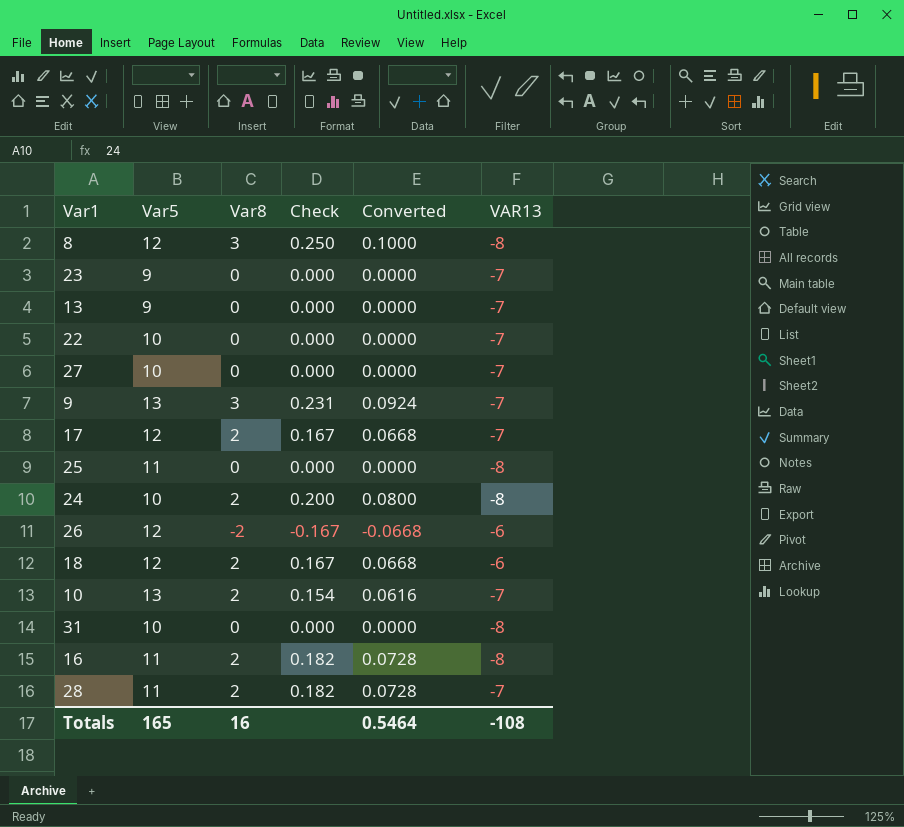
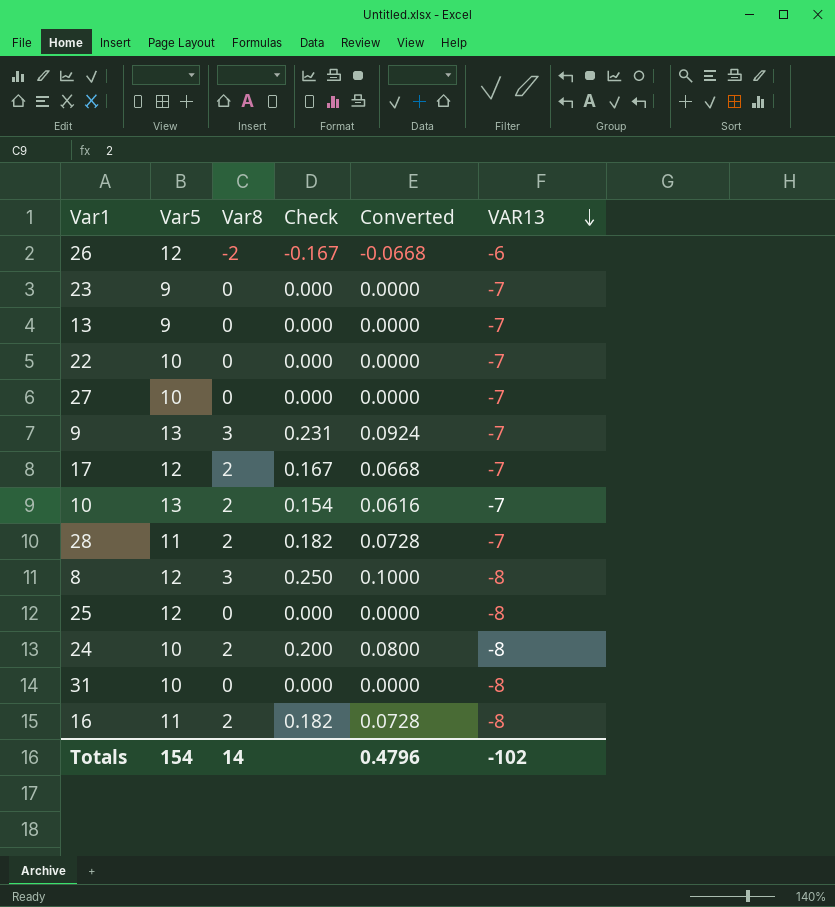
row order: none -> VAR13 descending
row 18: 12 | 2 | 0.167 | 0.0668 | -6 -> none
25 | Var5: 11 -> 12
Totals | Var5: 165 -> 154
Totals | Var8: 16 -> 14
Totals | Converted: 0.5464 -> 0.4796
Totals | VAR13: -108 -> -102

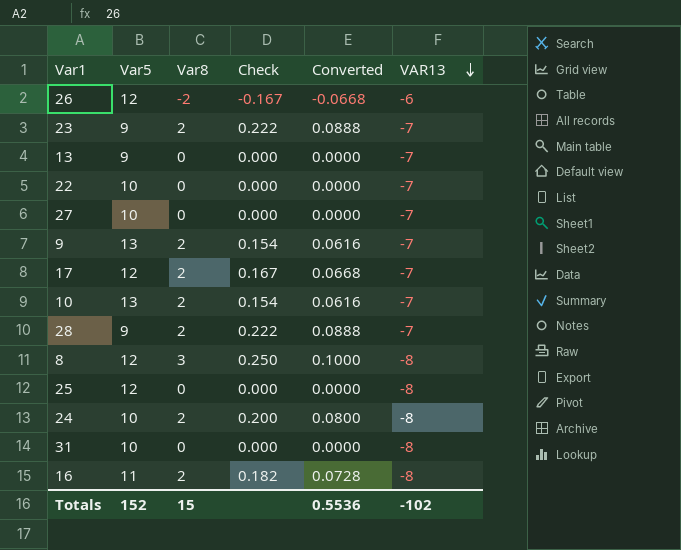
23 | Var8: 0 -> 2
23 | Check: 0.000 -> 0.222
23 | Converted: 0.0000 -> 0.0888
9 | Var8: 3 -> 2
9 | Check: 0.231 -> 0.154
9 | Converted: 0.0924 -> 0.0616
28 | Var5: 11 -> 9
28 | Check: 0.182 -> 0.222
28 | Converted: 0.0728 -> 0.0888
Totals | Var5: 154 -> 152
Totals | Var8: 14 -> 15
Totals | Converted: 0.4796 -> 0.5536

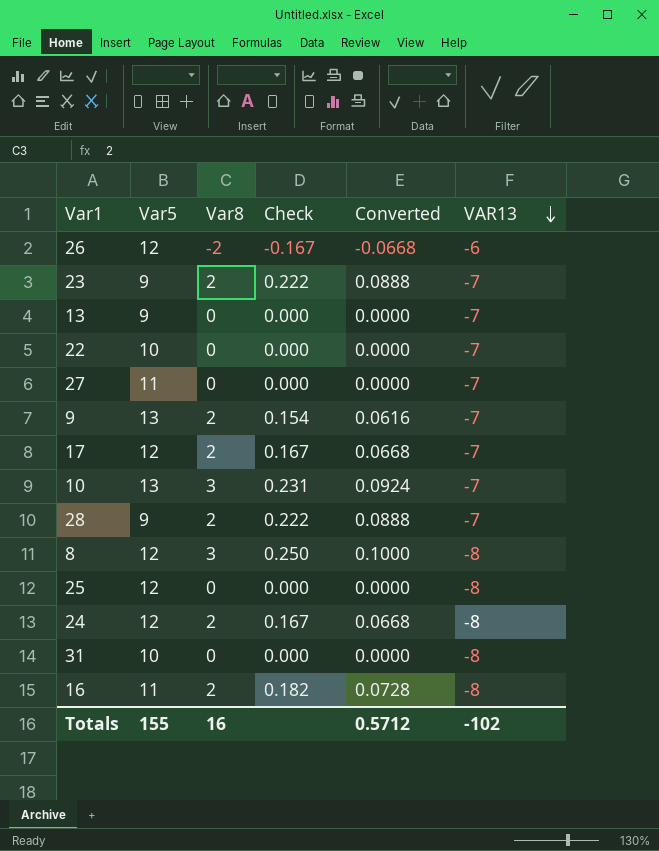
27 | Var5: 10 -> 11
10 | Var8: 2 -> 3
10 | Check: 0.154 -> 0.231
10 | Converted: 0.0616 -> 0.0924
24 | Var5: 10 -> 12
24 | Check: 0.200 -> 0.167
24 | Converted: 0.0800 -> 0.0668
Totals | Var5: 152 -> 155
Totals | Var8: 15 -> 16
Totals | Converted: 0.5536 -> 0.5712

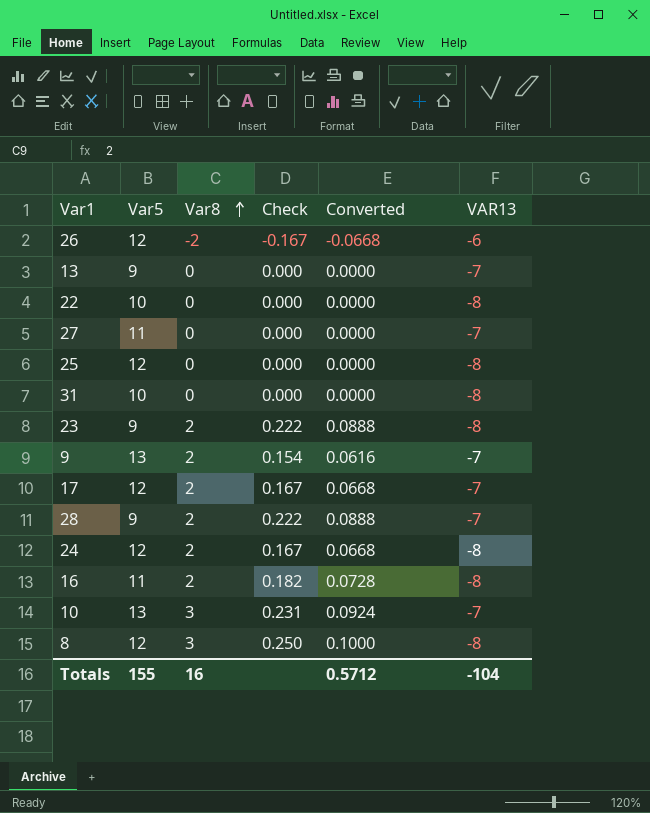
row order: VAR13 descending -> Var8 ascending
22 | VAR13: -7 -> -8
23 | VAR13: -7 -> -8
Totals | VAR13: -102 -> -104

